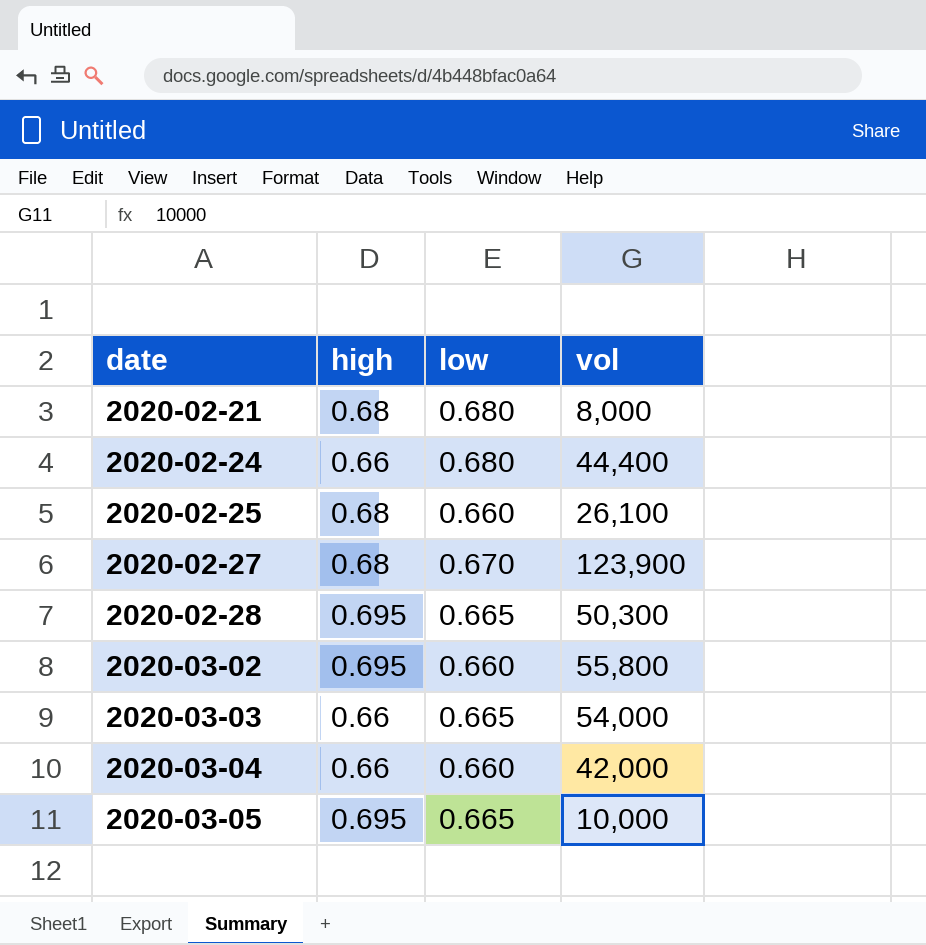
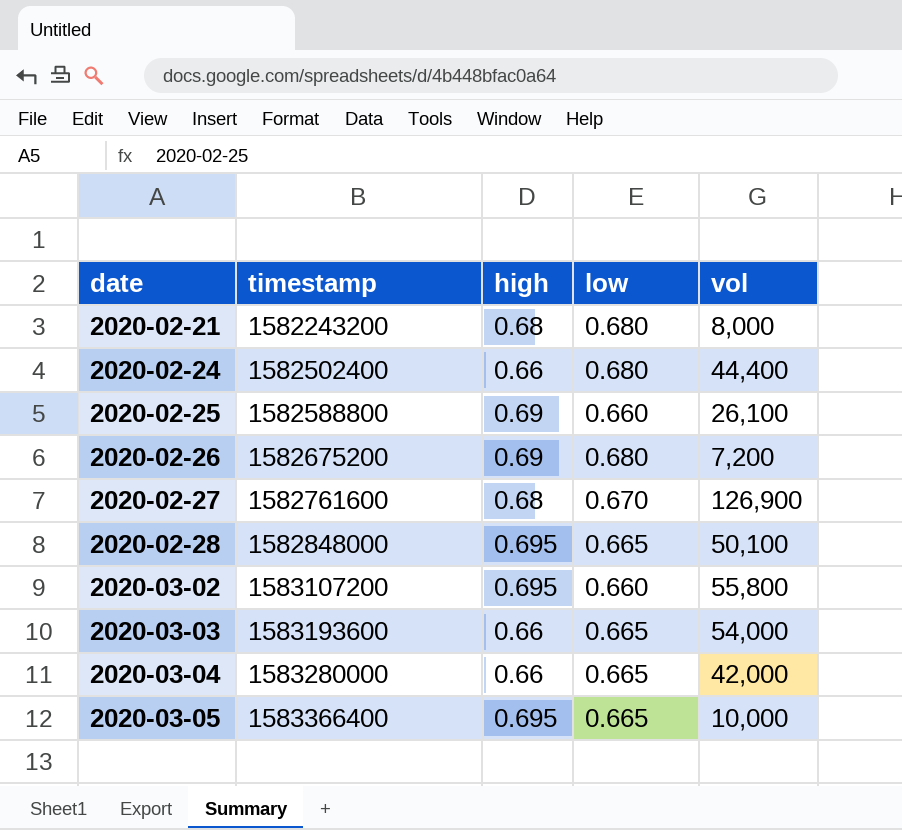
column timestamp | position: none -> 2
2020-02-25 | high: 0.68 -> 0.69
row 2020-02-26: none -> 1582675200 | 0.69 | 0.680 | 7,200
2020-02-27 | vol: 123,900 -> 126,900
2020-02-28 | vol: 50,300 -> 50,100
2020-03-04 | low: 0.660 -> 0.665

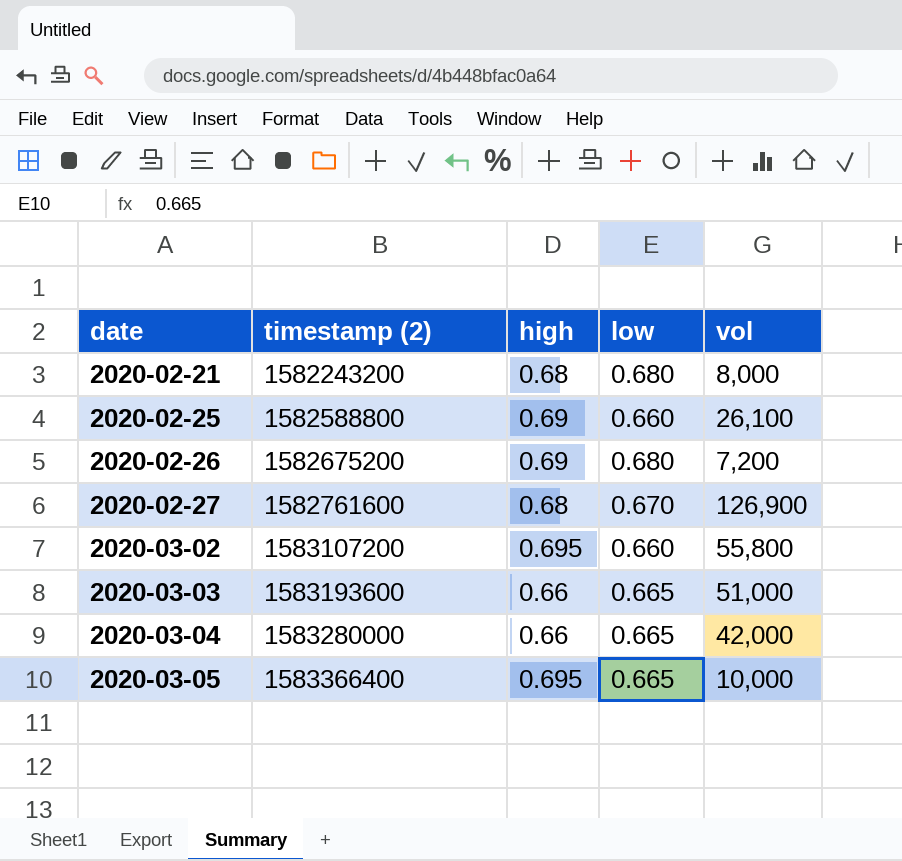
column name: timestamp -> timestamp (2)
row 2020-02-24: 1582502400 | 0.66 | 0.680 | 44,400 -> none
row 2020-02-28: 1582848000 | 0.695 | 0.665 | 50,100 -> none
2020-03-03 | vol: 54,000 -> 51,000

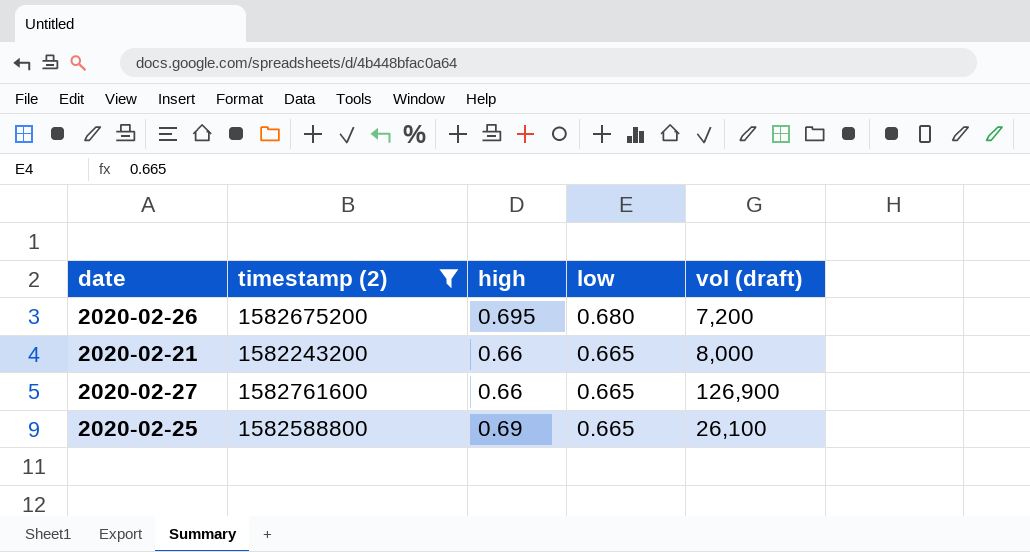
filter: none -> timestamp (2) <= 1582761600
row order: date ascending -> low descending
column name: vol -> vol (draft)
2020-02-26 | high: 0.69 -> 0.695
2020-02-21 | high: 0.68 -> 0.66
2020-02-21 | low: 0.680 -> 0.665
2020-02-27 | high: 0.68 -> 0.66
2020-02-27 | low: 0.670 -> 0.665
2020-02-25 | low: 0.660 -> 0.665

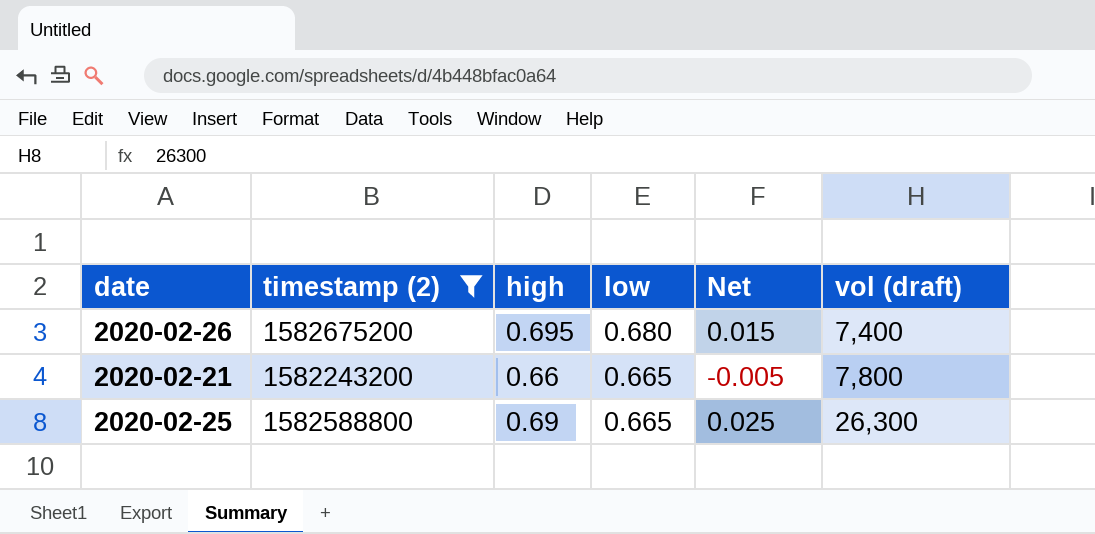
column Net | formula: none -> [high] - [low]
row 2020-02-27: 1582761600 | 0.66 | 0.665 | 126,900 -> none
2020-02-26 | vol (draft): 7,200 -> 7,400
2020-02-21 | vol (draft): 8,000 -> 7,800
2020-02-25 | vol (draft): 26,100 -> 26,300

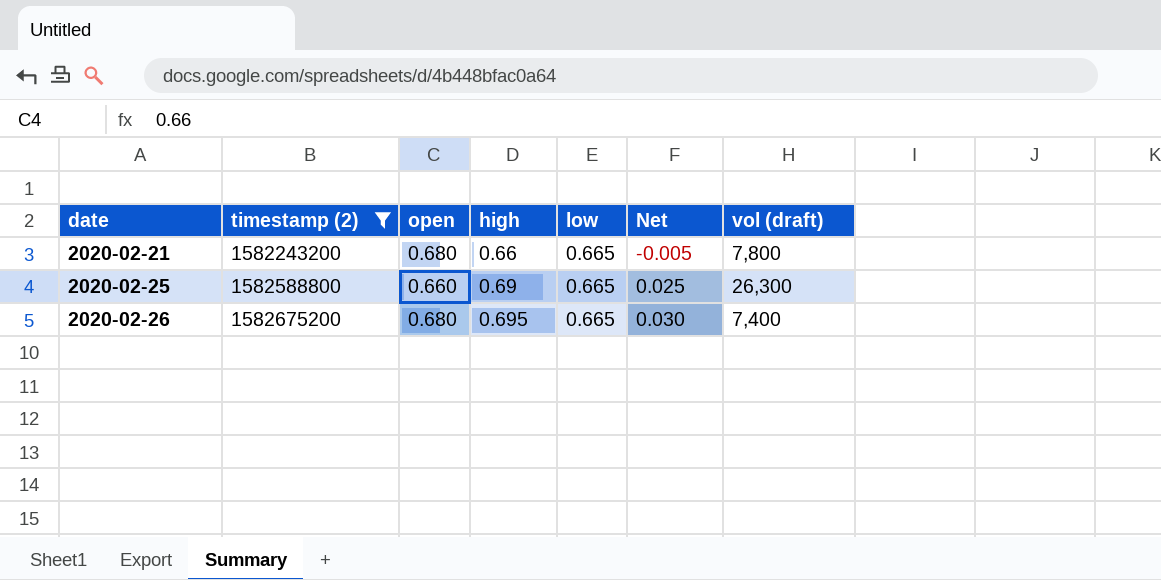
row order: low descending -> date ascending
column open | position: none -> 3
2020-02-26 | low: 0.680 -> 0.665
2020-02-26 | Net: 0.015 -> 0.030

